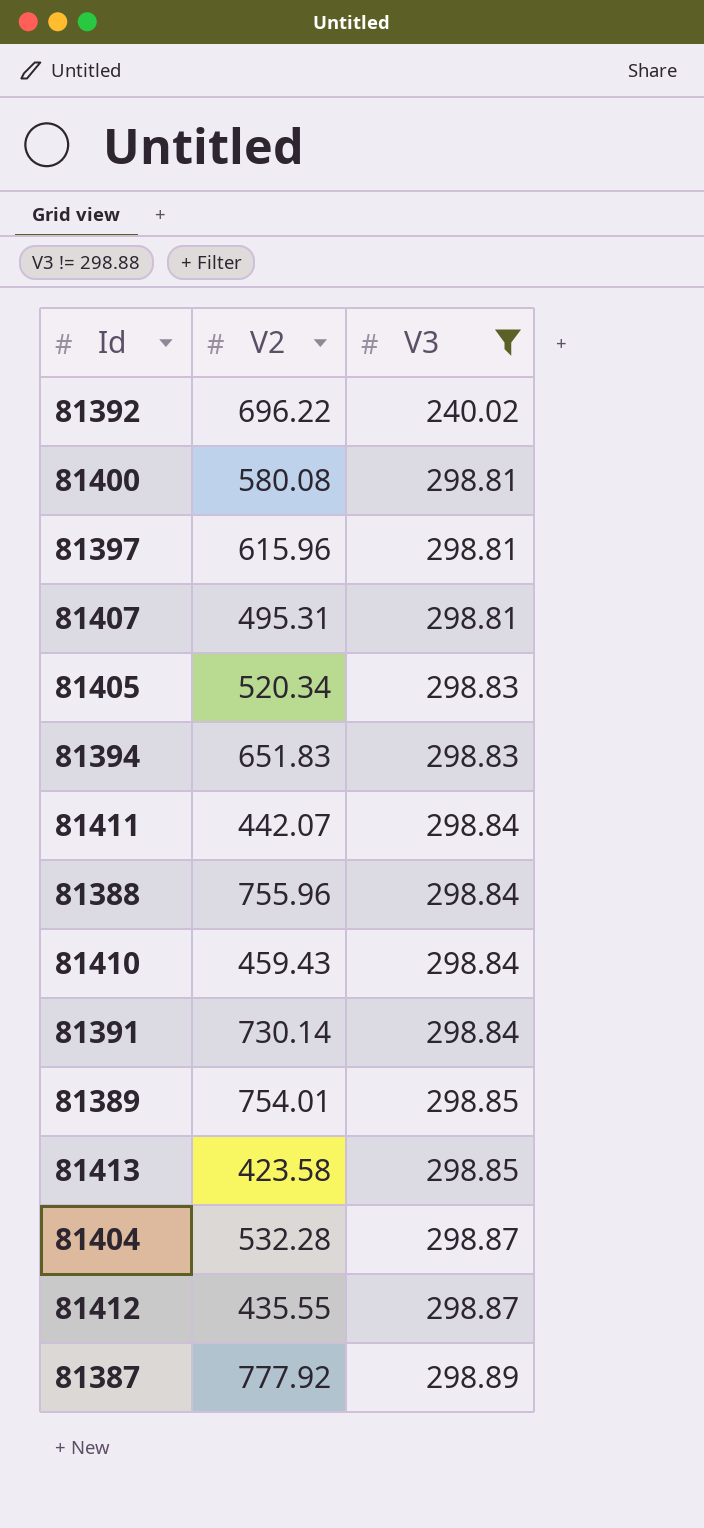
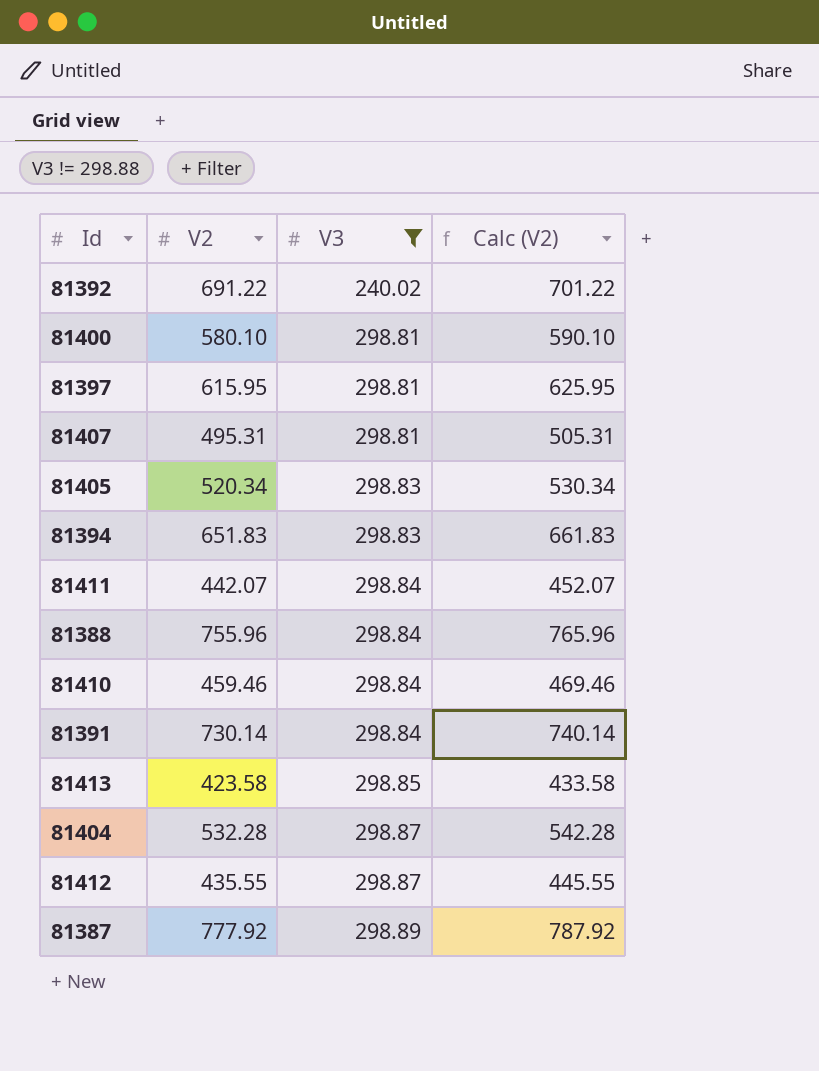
column Calc (V2) | formula: none -> [V2] + 10
row 81389: 754.01 | 298.85 -> none
81392 | V2: 696.22 -> 691.22
81400 | V2: 580.08 -> 580.10
81397 | V2: 615.96 -> 615.95
81410 | V2: 459.43 -> 459.46

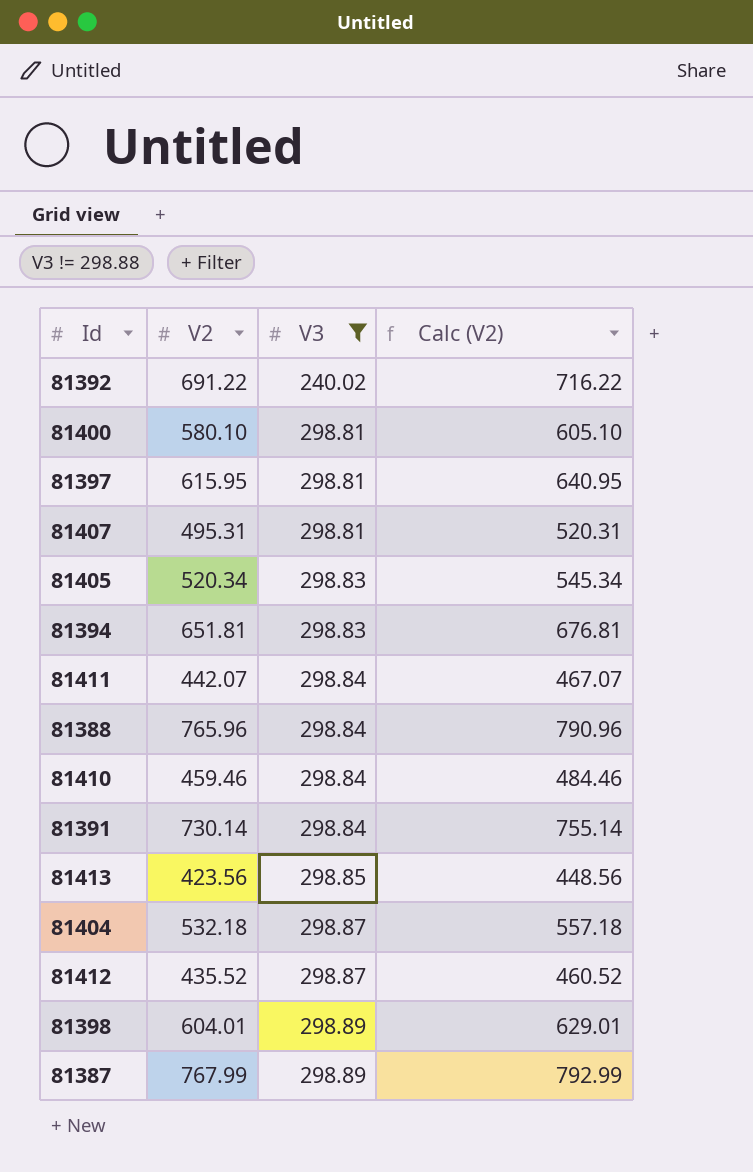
column Calc (V2) | formula: [V2] + 10 -> [V2] + 25
81394 | V2: 651.83 -> 651.81
81388 | V2: 755.96 -> 765.96
81413 | V2: 423.58 -> 423.56
81404 | V2: 532.28 -> 532.18
81412 | V2: 435.55 -> 435.52
row 81398: none -> 604.01 | 298.89 | 629.01
81387 | V2: 777.92 -> 767.99

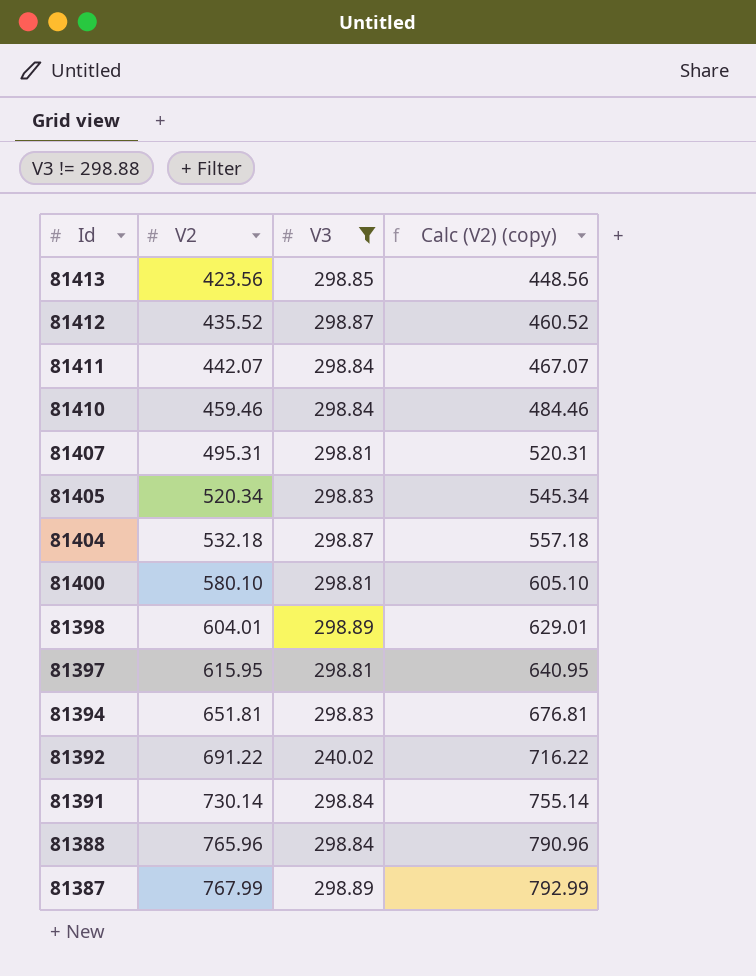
row order: V3 ascending -> Id descending
column name: Calc (V2) -> Calc (V2) (copy)

